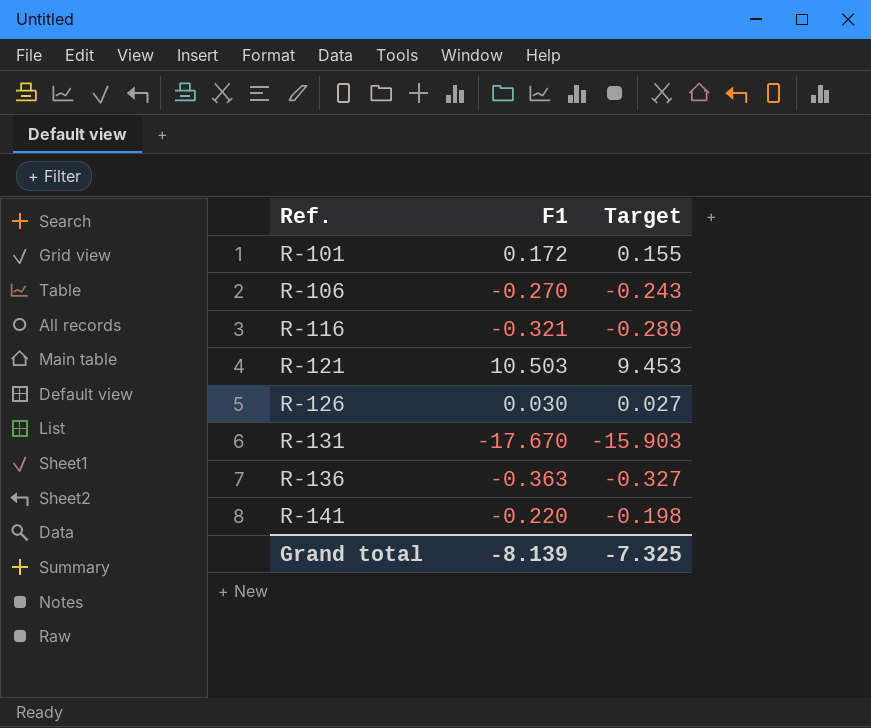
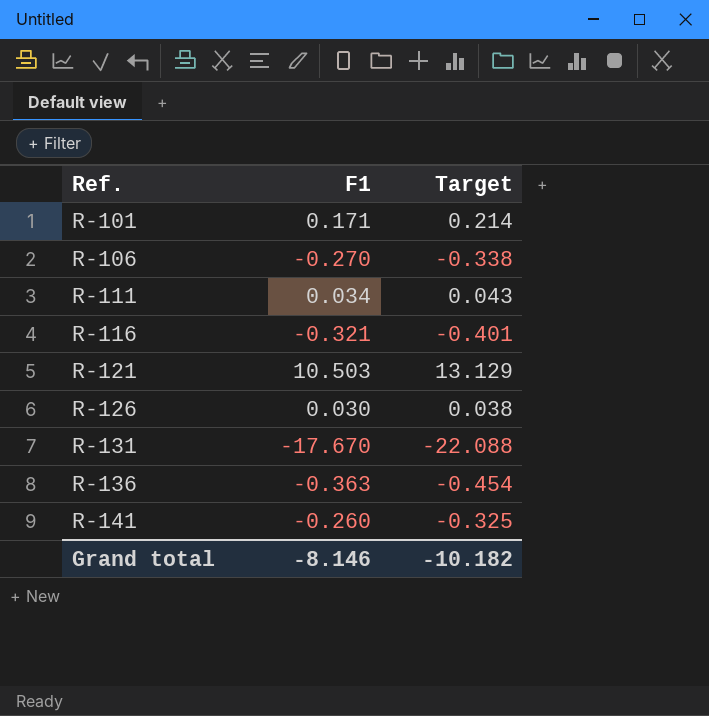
column Target | formula: [F1] * 0.9 -> [F1] * 1.25
R-101 | F1: 0.172 -> 0.171
row R-111: none -> 0.034 | 0.043
R-141 | F1: -0.220 -> -0.260
Grand total | F1: -8.139 -> -8.146
Grand total | Target: -7.325 -> -10.182

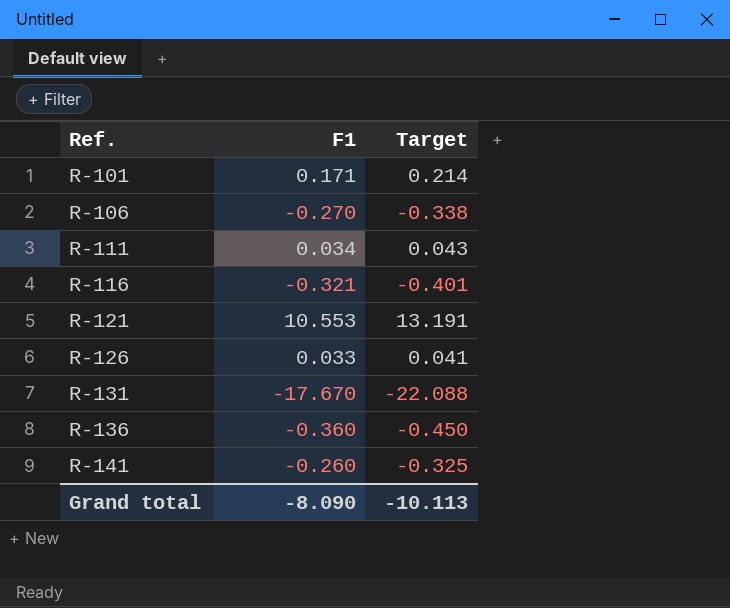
R-121 | F1: 10.503 -> 10.553
R-121 | Target: 13.129 -> 13.191
R-126 | F1: 0.030 -> 0.033
R-126 | Target: 0.038 -> 0.041
R-136 | F1: -0.363 -> -0.360
R-136 | Target: -0.454 -> -0.450
Grand total | F1: -8.146 -> -8.090
Grand total | Target: -10.182 -> -10.113

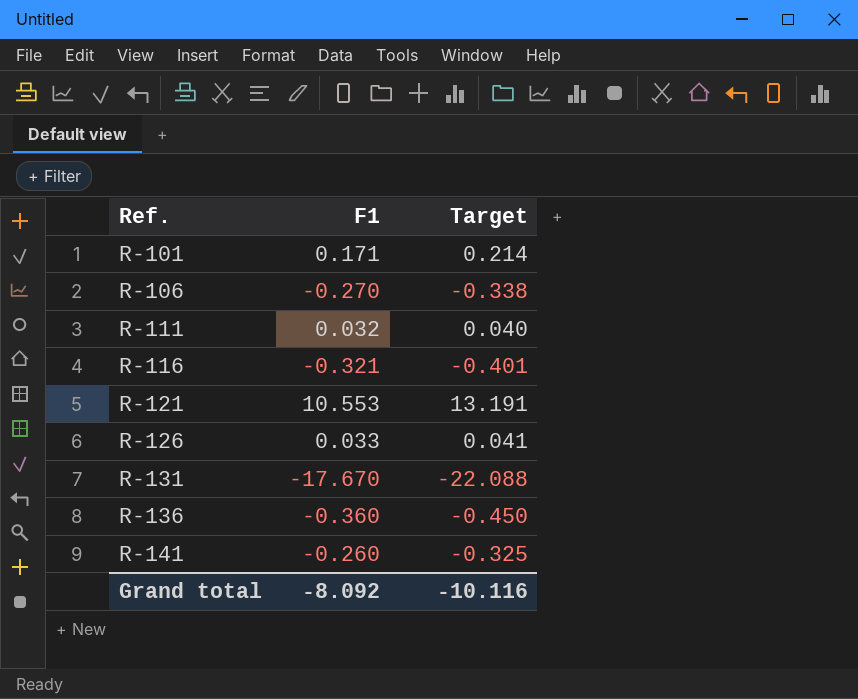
R-111 | F1: 0.034 -> 0.032
R-111 | Target: 0.043 -> 0.040
Grand total | F1: -8.090 -> -8.092
Grand total | Target: -10.113 -> -10.116

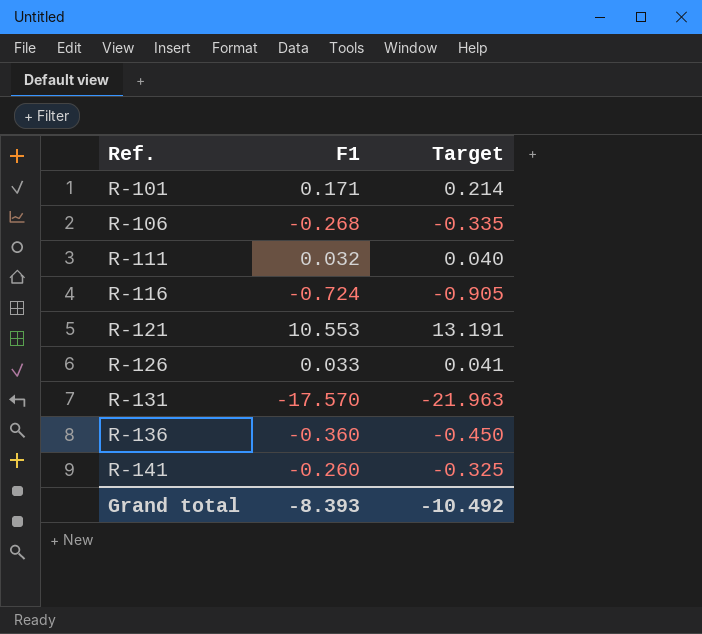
R-106 | F1: -0.270 -> -0.268
R-106 | Target: -0.338 -> -0.335
R-116 | F1: -0.321 -> -0.724
R-116 | Target: -0.401 -> -0.905
R-131 | F1: -17.670 -> -17.570
R-131 | Target: -22.088 -> -21.963
Grand total | F1: -8.092 -> -8.393
Grand total | Target: -10.116 -> -10.492

